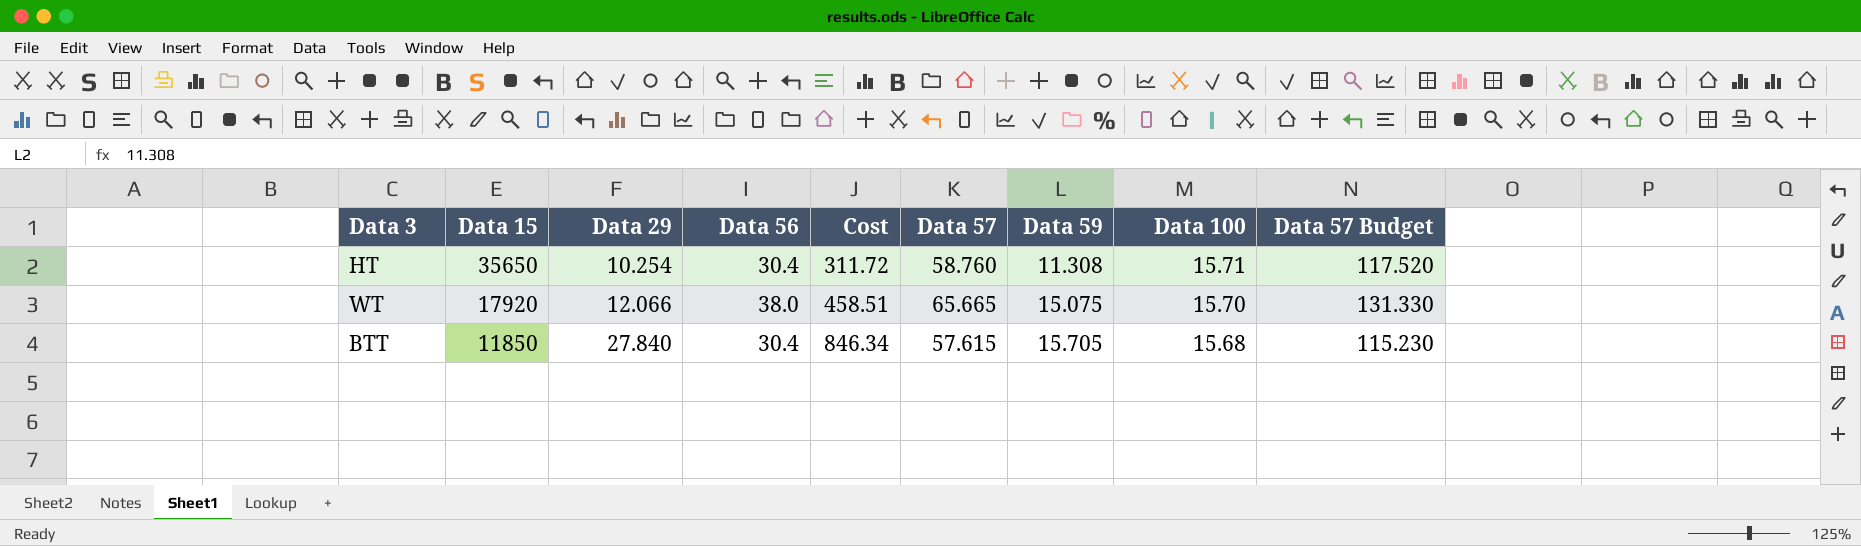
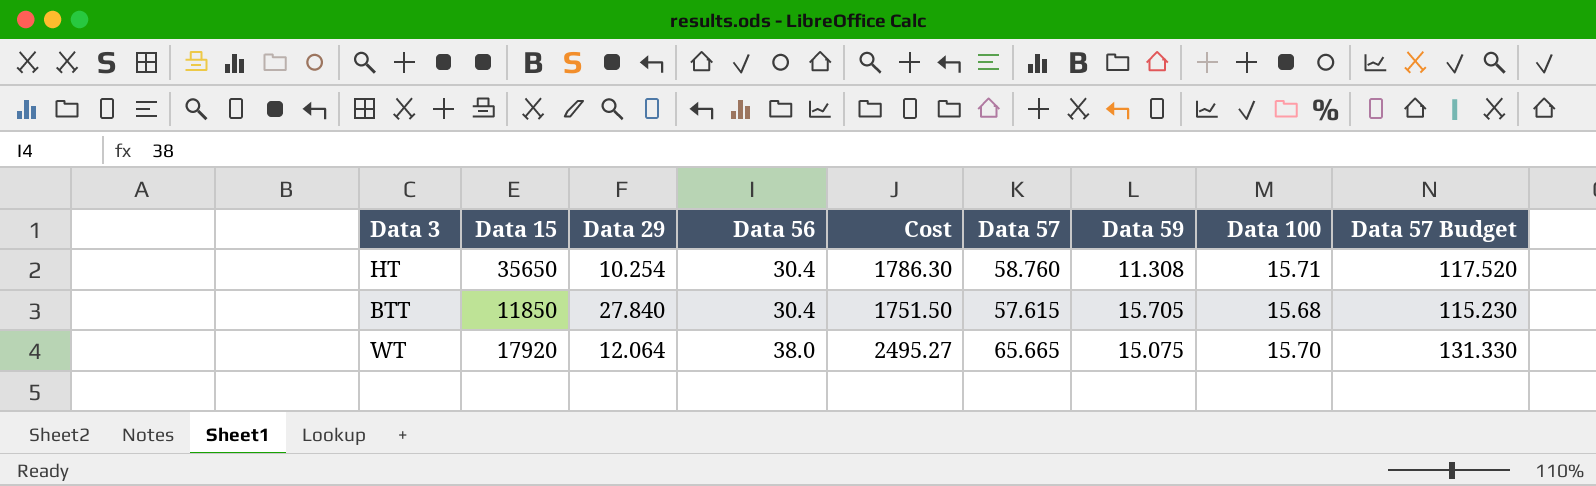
row order: Data 15 descending -> Data 56 ascending
column Cost | formula: [Data 29] * [Data 56] -> [Data 56] * [Data 57]
WT | Data 29: 12.066 -> 12.064

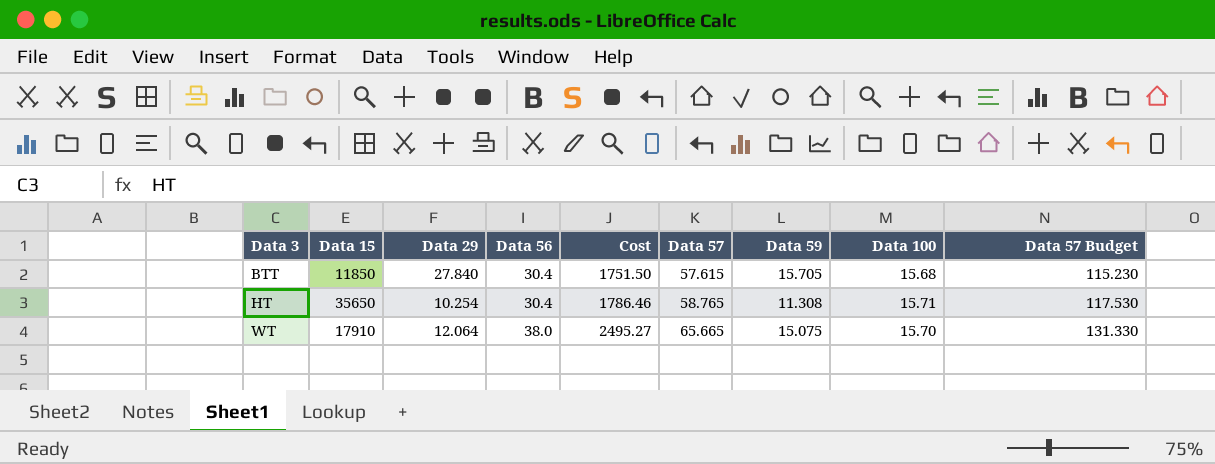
row order: Data 56 ascending -> Data 3 ascending
HT | Cost: 1786.30 -> 1786.46
HT | Data 57: 58.760 -> 58.765
HT | Data 57 Budget: 117.520 -> 117.530
WT | Data 15: 17920 -> 17910

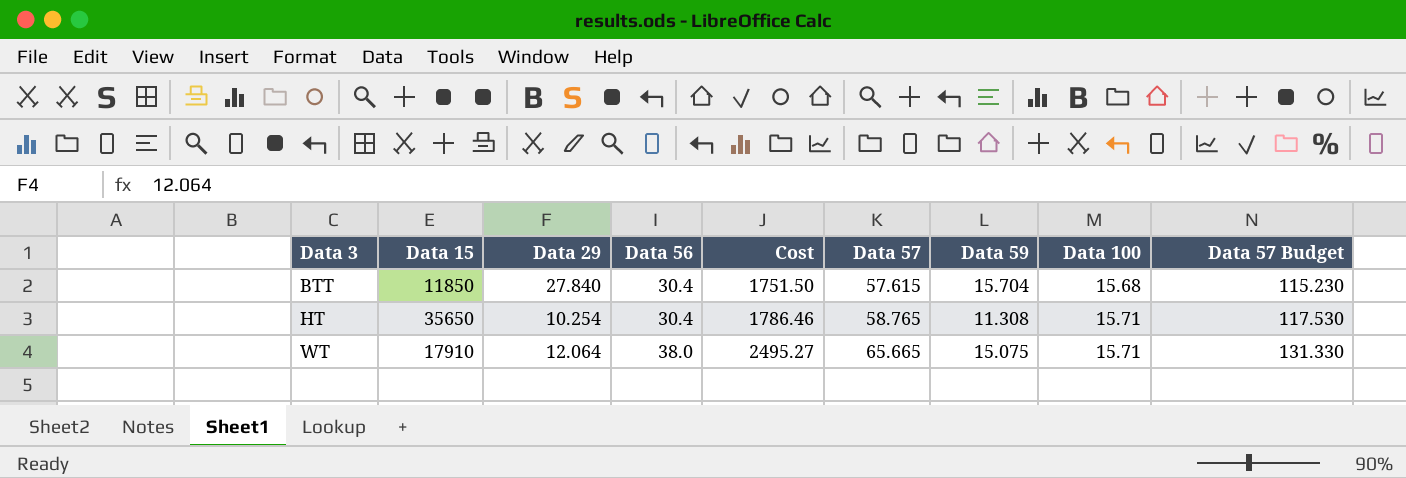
BTT | Data 59: 15.705 -> 15.704
WT | Data 100: 15.70 -> 15.71

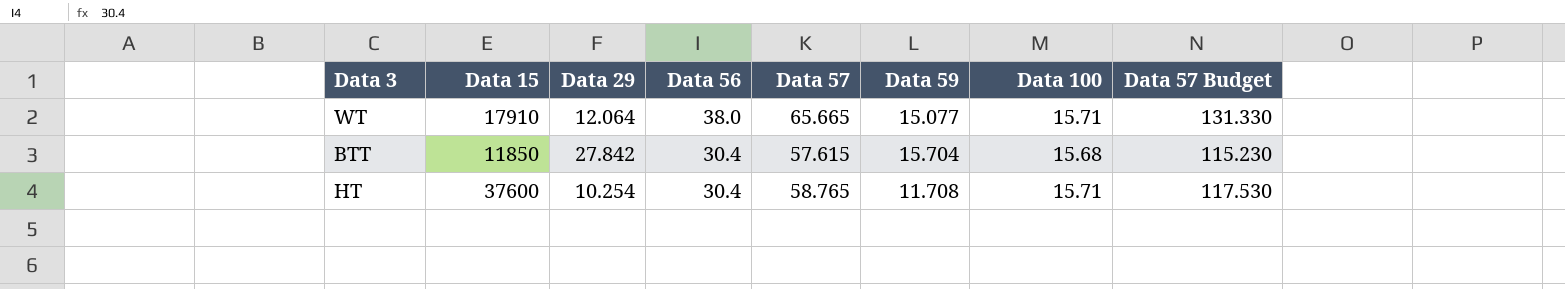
row order: Data 3 ascending -> Data 56 descending
column Cost | formula: [Data 56] * [Data 57] -> none
WT | Data 59: 15.075 -> 15.077
BTT | Data 29: 27.840 -> 27.842
HT | Data 15: 35650 -> 37600
HT | Data 59: 11.308 -> 11.708

